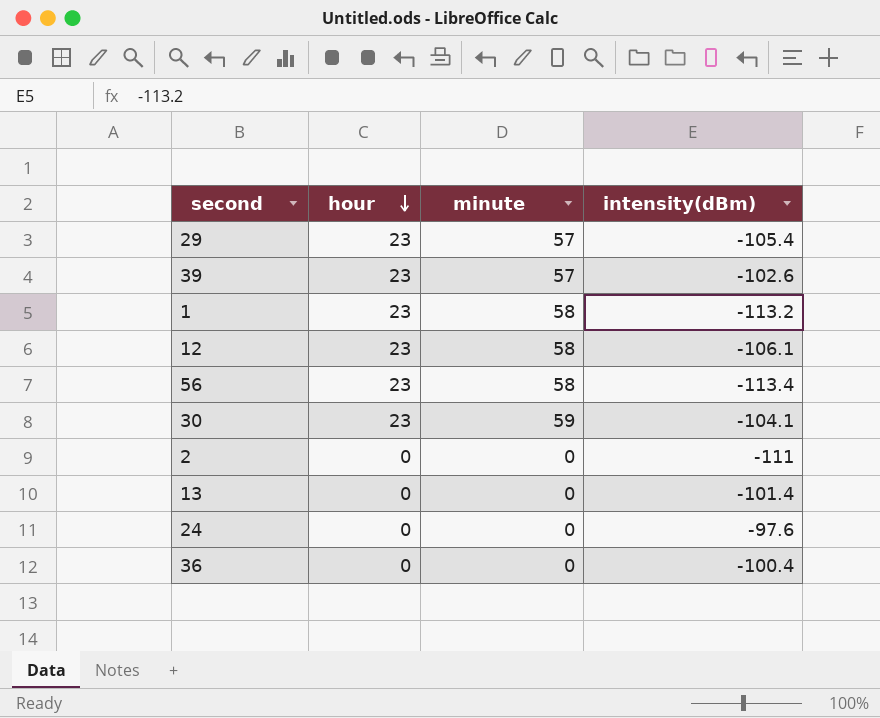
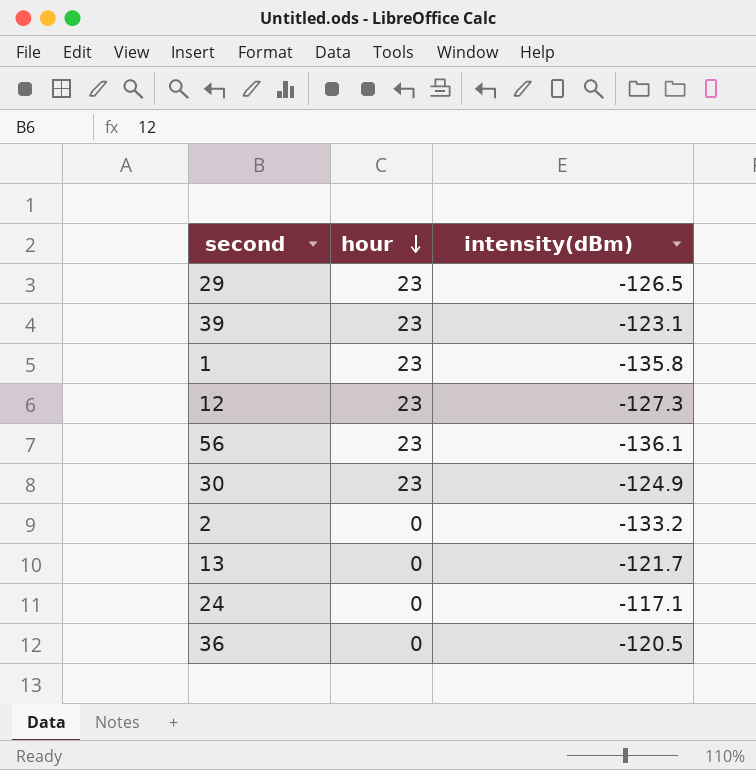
column minute | position: 3 -> none
29 | intensity(dBm): -105.4 -> -126.5
39 | intensity(dBm): -102.6 -> -123.1
1 | intensity(dBm): -113.2 -> -135.8
12 | intensity(dBm): -106.1 -> -127.3
56 | intensity(dBm): -113.4 -> -136.1
30 | intensity(dBm): -104.1 -> -124.9
2 | intensity(dBm): -111 -> -133.2
13 | intensity(dBm): -101.4 -> -121.7
24 | intensity(dBm): -97.6 -> -117.1
36 | intensity(dBm): -100.4 -> -120.5

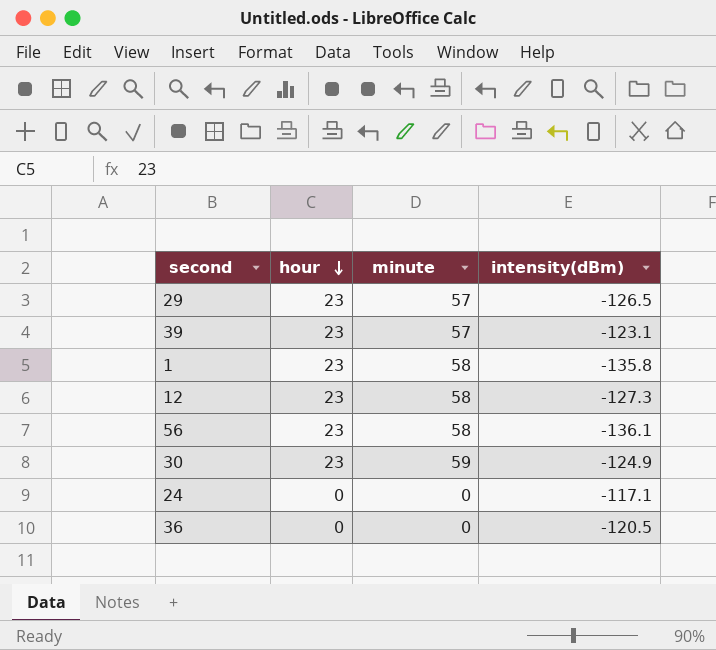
column minute | position: none -> 3
row 2: 0 | -133.2 -> none
row 13: 0 | -121.7 -> none

